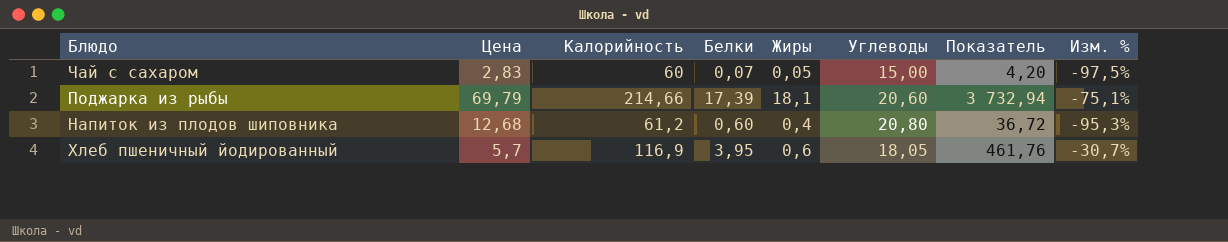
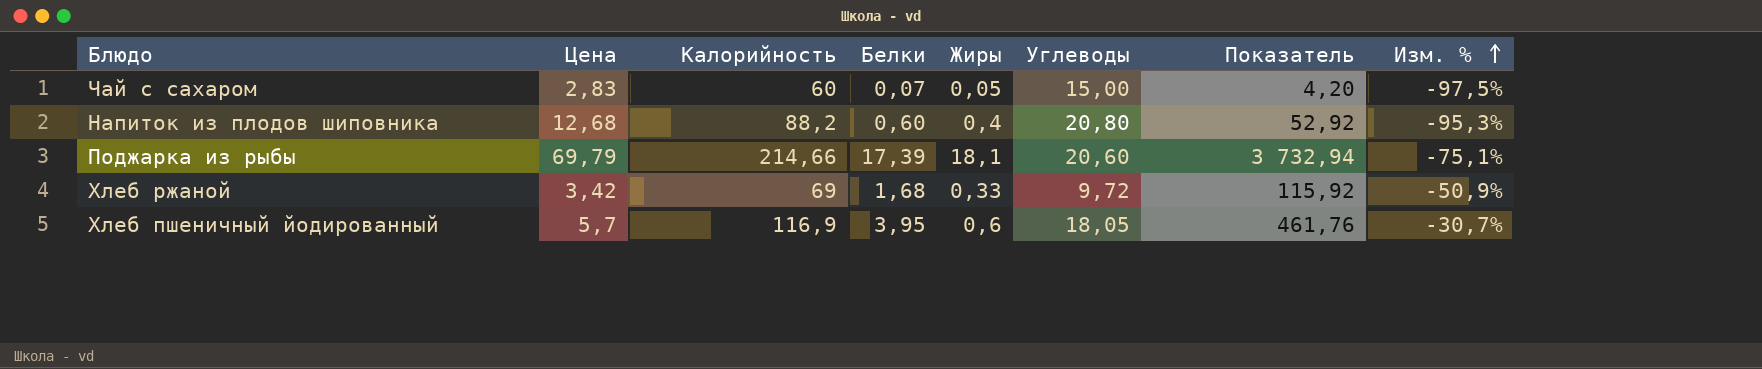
row order: none -> Изм. % ascending
Напиток из плодов шиповника | Калорийность: 61,2 -> 88,2
Напиток из плодов шиповника | Показатель: 36,72 -> 52,92
row Хлеб ржаной: none -> 3,42 | 69 | 1,68 | 0,33 | 9,72 | 115,92 | -50,9%

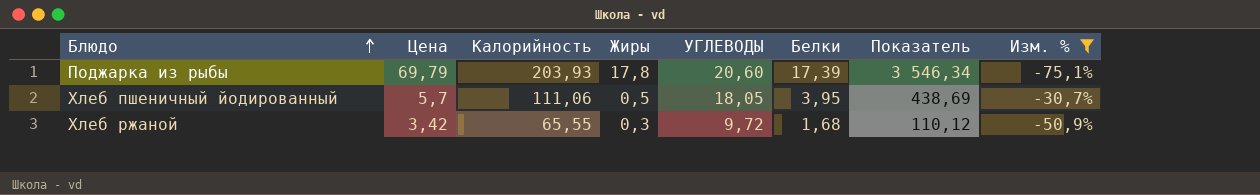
filter: none -> Изм. % >= -75,1%
row order: Изм. % ascending -> Блюдо ascending
column name: Углеводы -> УГЛЕВОДЫ
column Белки | position: 4 -> 6
Поджарка из рыбы | Калорийность: 214,66 -> 203,93
Поджарка из рыбы | Жиры: 18,1 -> 17,8
Поджарка из рыбы | Показатель: 3 732,94 -> 3 546,34
Хлеб пшеничный йодированный | Калорийность: 116,9 -> 111,06
Хлеб пшеничный йодированный | Жиры: 0,6 -> 0,5
Хлеб пшеничный йодированный | Показатель: 461,76 -> 438,69
Хлеб ржаной | Калорийность: 69 -> 65,55
Хлеб ржаной | Жиры: 0,33 -> 0,3
Хлеб ржаной | Показатель: 115,92 -> 110,12

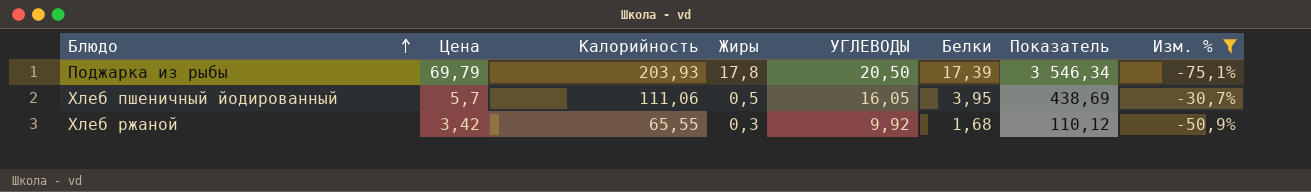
Поджарка из рыбы | УГЛЕВОДЫ: 20,60 -> 20,50
Хлеб пшеничный йодированный | УГЛЕВОДЫ: 18,05 -> 16,05
Хлеб ржаной | УГЛЕВОДЫ: 9,72 -> 9,92

